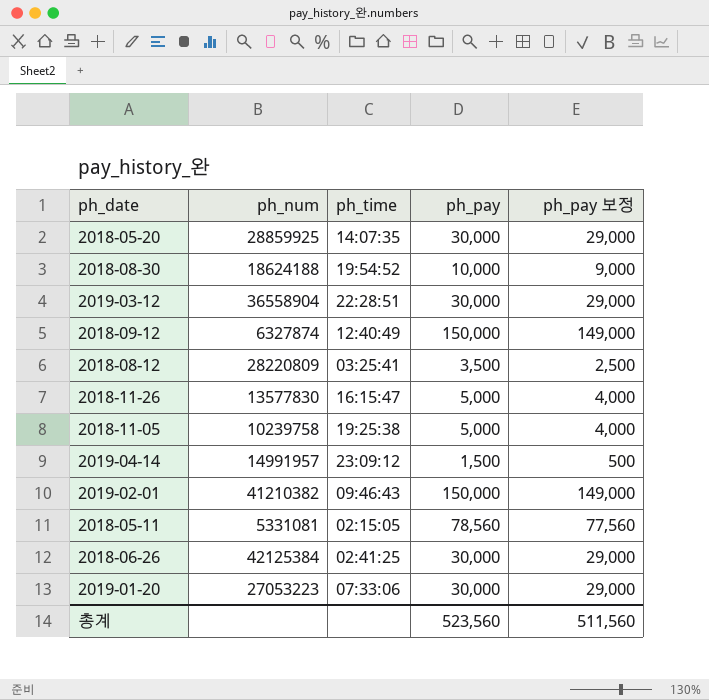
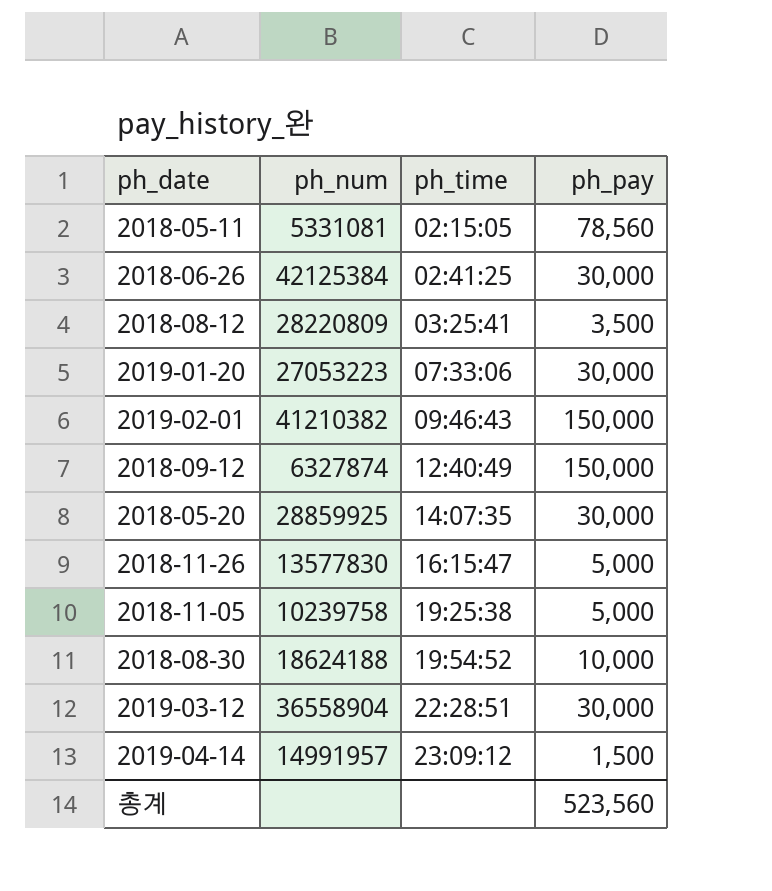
row order: none -> ph_time ascending
column ph_pay 보정 | formula: [ph_pay] - 1000 -> none

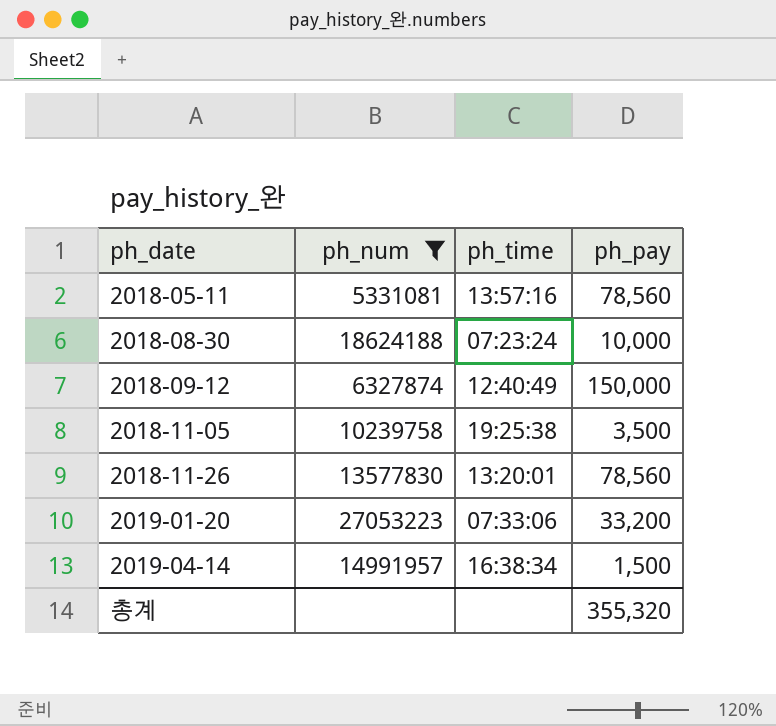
filter: none -> ph_num <= 27053223
row order: ph_time ascending -> ph_date ascending
2018-05-11 | ph_time: 02:15:05 -> 13:57:16
2018-08-30 | ph_time: 19:54:52 -> 07:23:24
2018-11-05 | ph_pay: 5,000 -> 3,500
2018-11-26 | ph_time: 16:15:47 -> 13:20:01
2018-11-26 | ph_pay: 5,000 -> 78,560
2019-01-20 | ph_pay: 30,000 -> 33,200
2019-04-14 | ph_time: 23:09:12 -> 16:38:34
총계 | ph_pay: 523,560 -> 355,320

